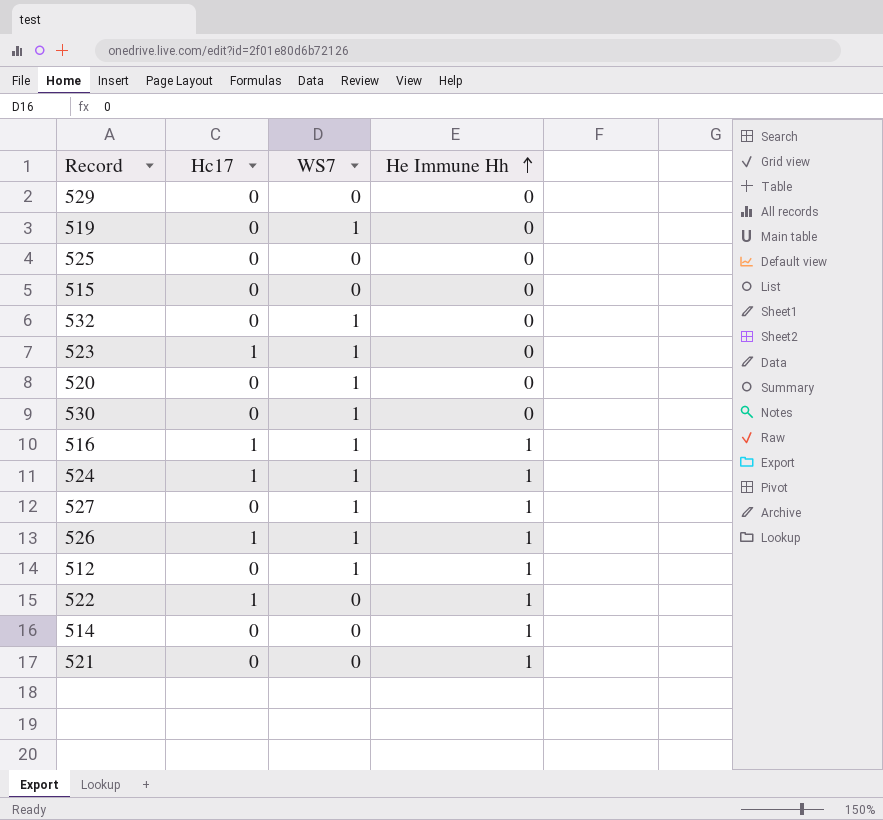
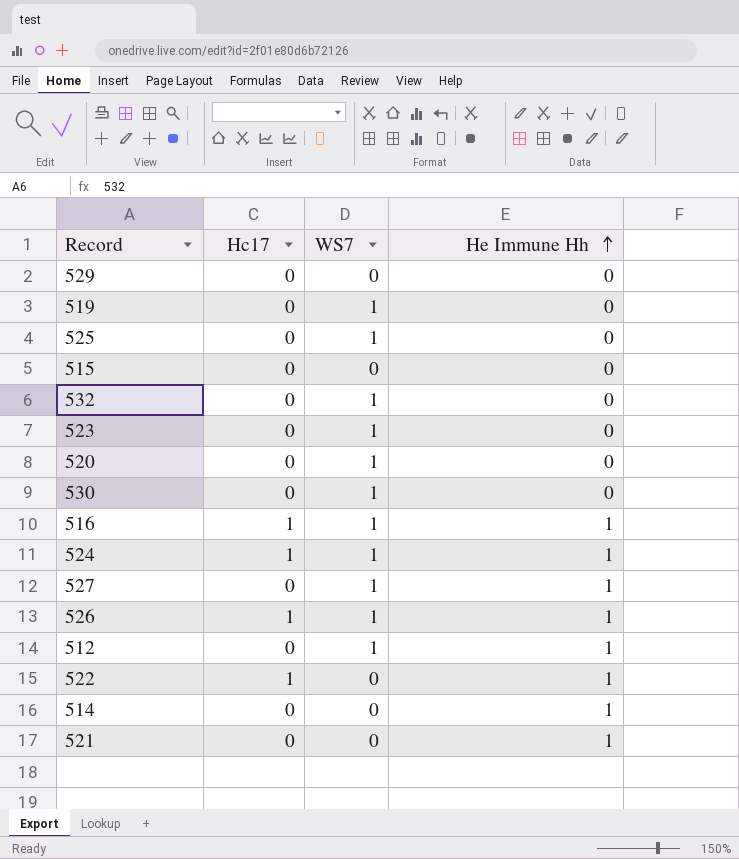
525 | WS7: 0 -> 1
523 | Hc17: 1 -> 0

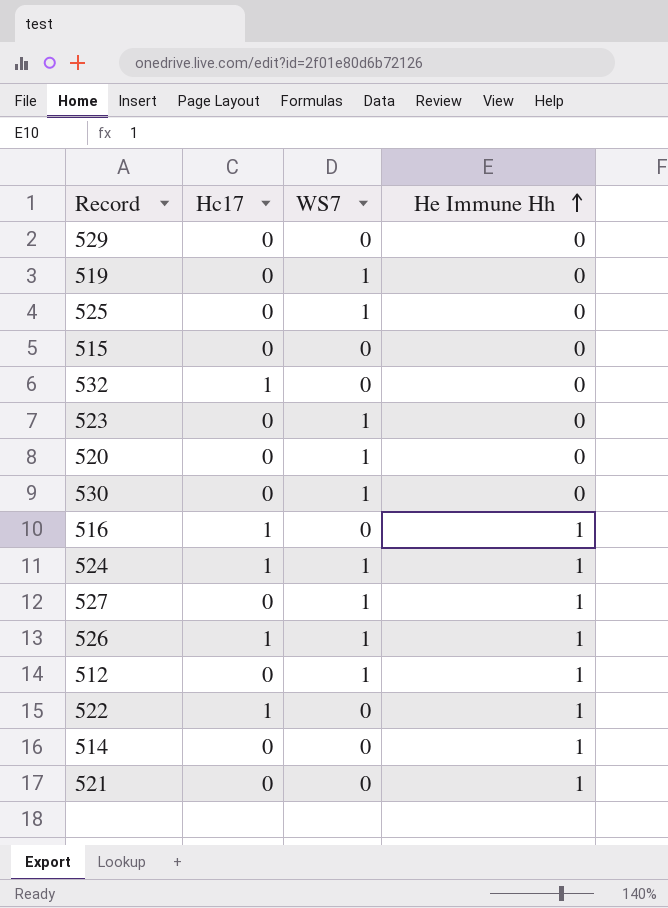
532 | Hc17: 0 -> 1
532 | WS7: 1 -> 0
516 | WS7: 1 -> 0

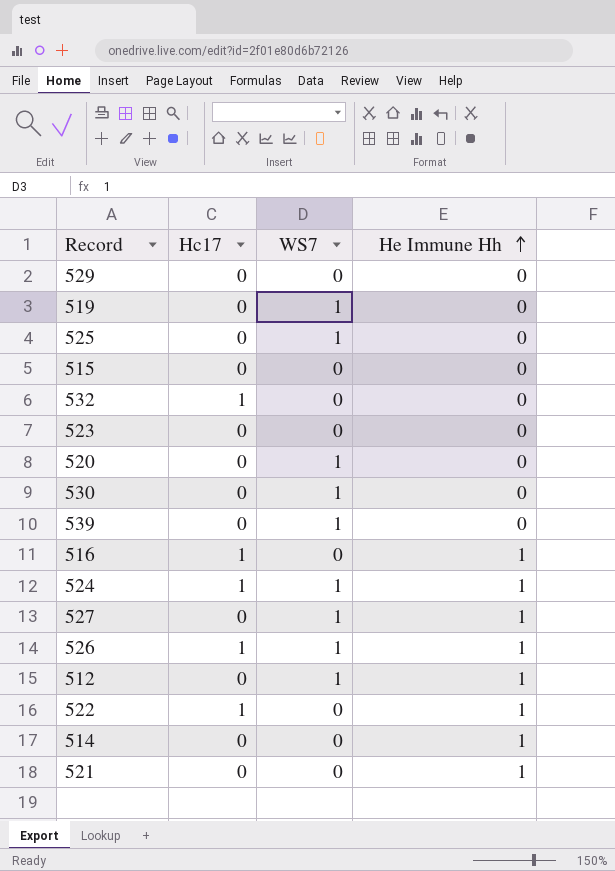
523 | WS7: 1 -> 0
row 539: none -> 0 | 1 | 0

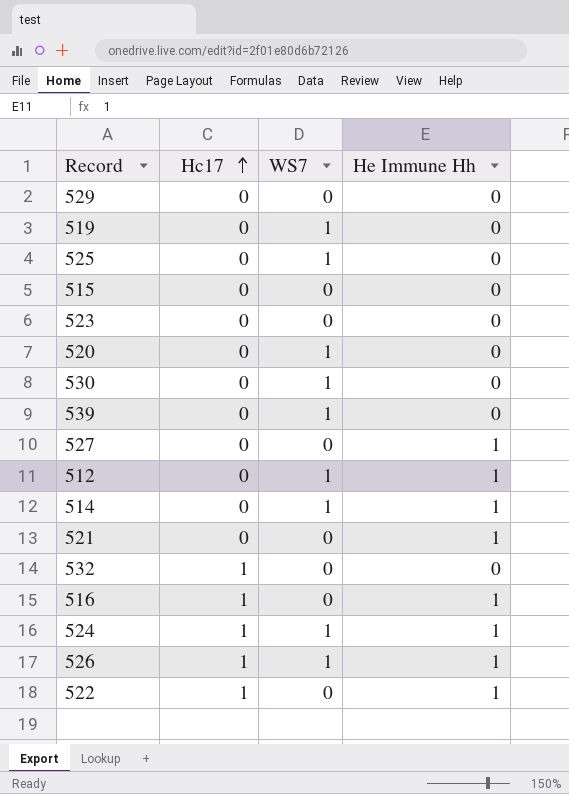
row order: He Immune Hh ascending -> Hc17 ascending
527 | WS7: 1 -> 0
514 | WS7: 0 -> 1

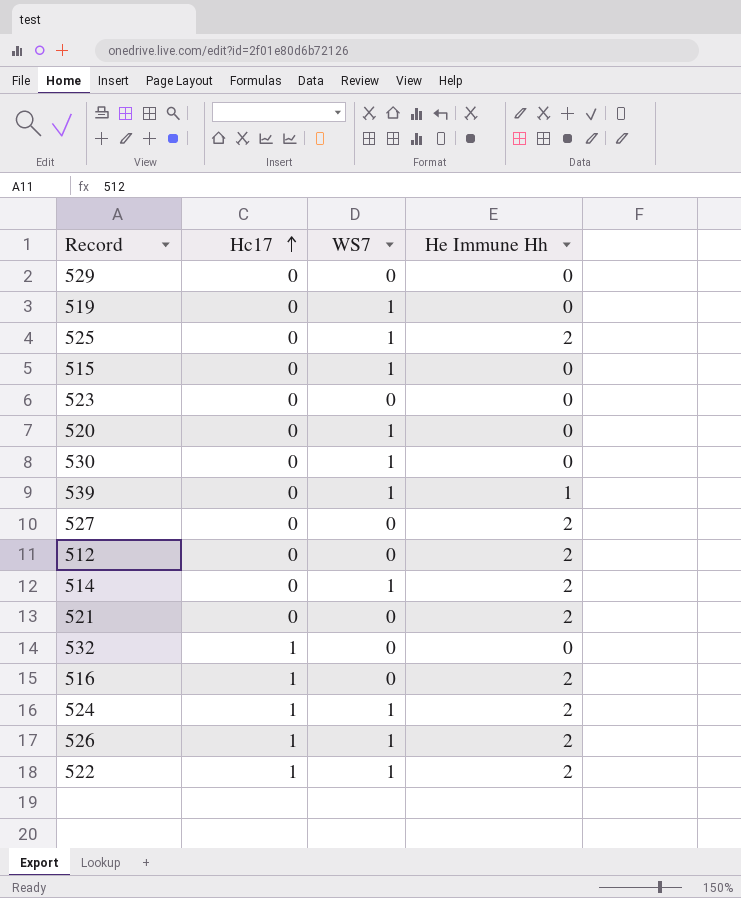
525 | He Immune Hh: 0 -> 2
515 | WS7: 0 -> 1
539 | He Immune Hh: 0 -> 1
527 | He Immune Hh: 1 -> 2
512 | WS7: 1 -> 0
512 | He Immune Hh: 1 -> 2
514 | He Immune Hh: 1 -> 2
521 | He Immune Hh: 1 -> 2
516 | He Immune Hh: 1 -> 2
524 | He Immune Hh: 1 -> 2
526 | He Immune Hh: 1 -> 2
522 | WS7: 0 -> 1
522 | He Immune Hh: 1 -> 2

